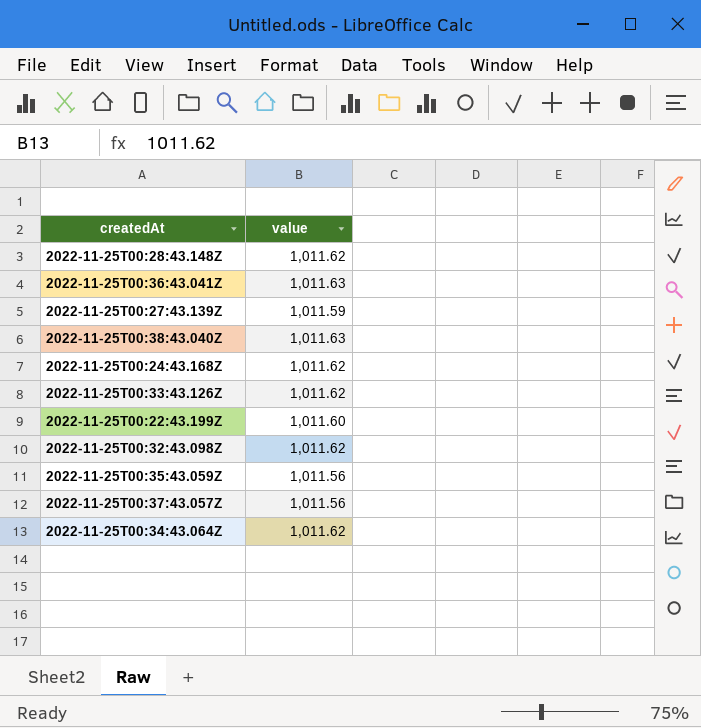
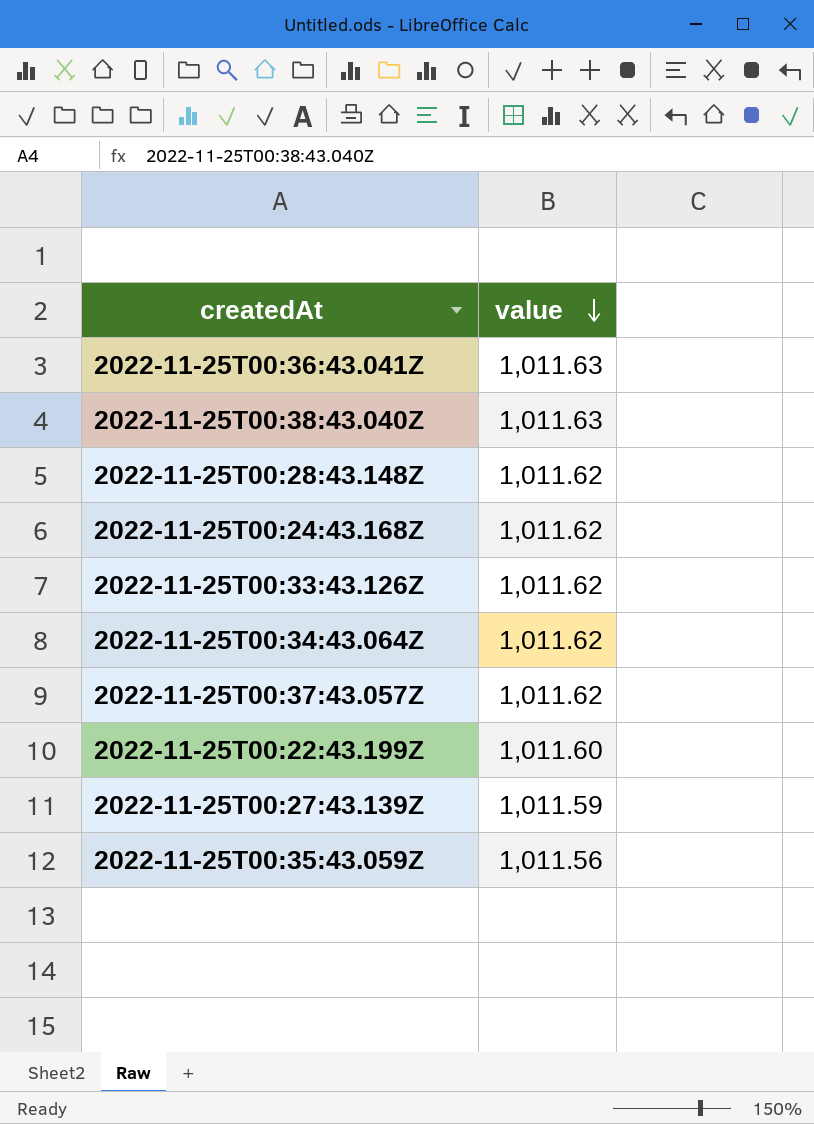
row order: none -> value descending
row 2022-11-25T00:32:43.098Z: 1,011.62 -> none
2022-11-25T00:37:43.057Z | value: 1,011.56 -> 1,011.62

